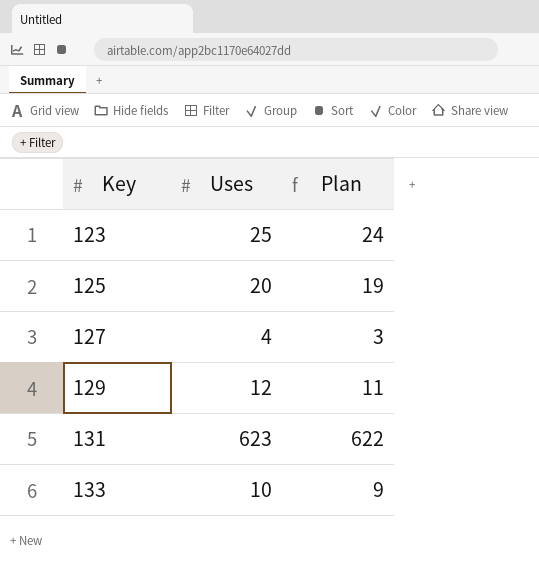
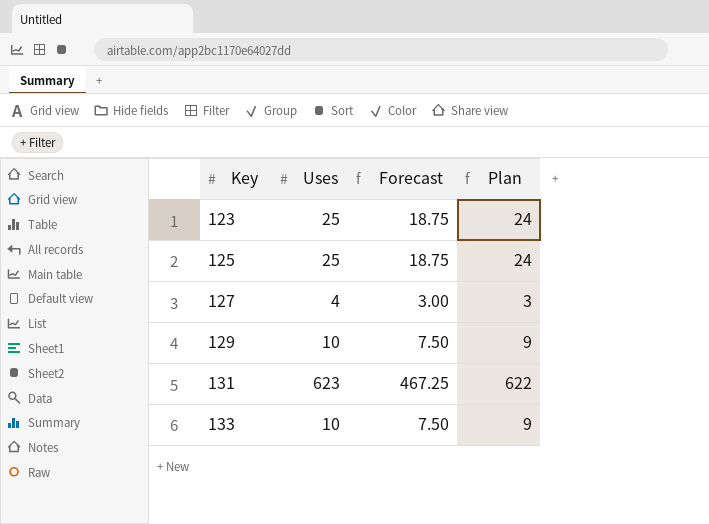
column Forecast | formula: none -> [Uses] * 0.75
125 | Uses: 20 -> 25
125 | Plan: 19 -> 24
129 | Uses: 12 -> 10
129 | Plan: 11 -> 9

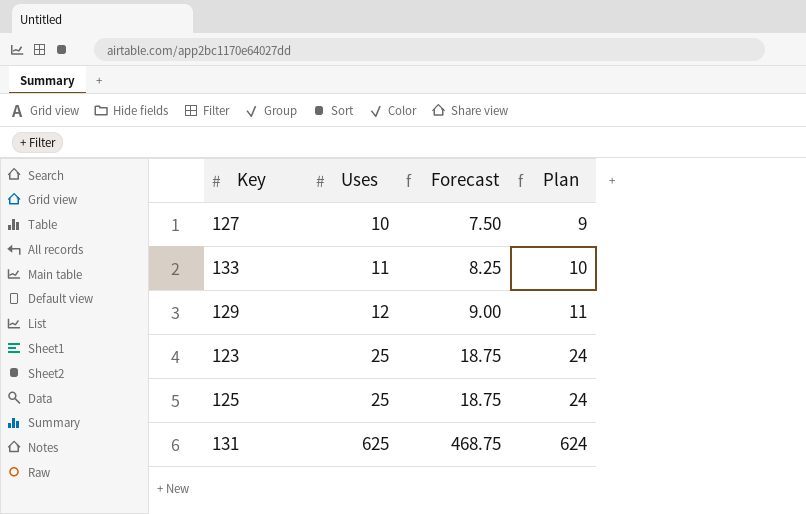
row order: Key ascending -> Uses ascending
127 | Uses: 4 -> 10
127 | Forecast: 3.00 -> 7.50
127 | Plan: 3 -> 9
133 | Uses: 10 -> 11
133 | Forecast: 7.50 -> 8.25
133 | Plan: 9 -> 10
129 | Uses: 10 -> 12
129 | Forecast: 7.50 -> 9.00
129 | Plan: 9 -> 11
131 | Uses: 623 -> 625
131 | Forecast: 467.25 -> 468.75
131 | Plan: 622 -> 624

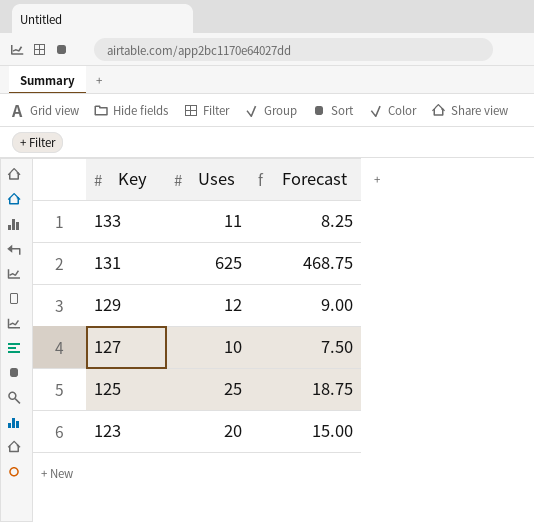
row order: Uses ascending -> Key descending
column Plan | formula: [Uses] - 1 -> none
123 | Uses: 25 -> 20
123 | Forecast: 18.75 -> 15.00

